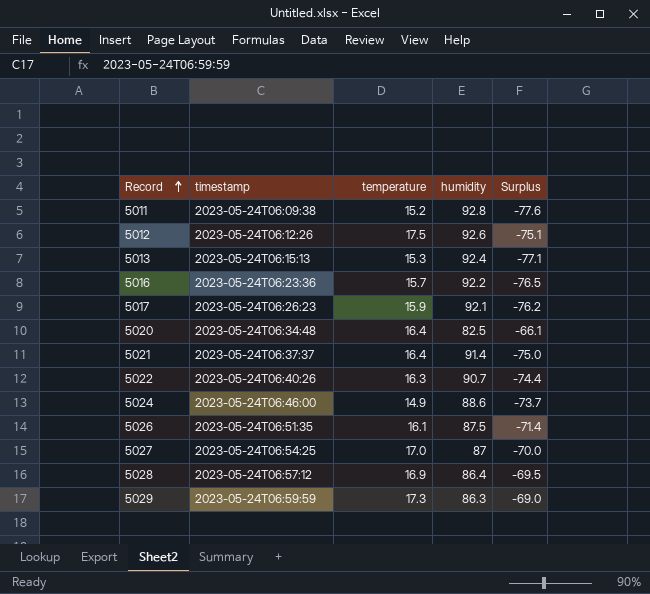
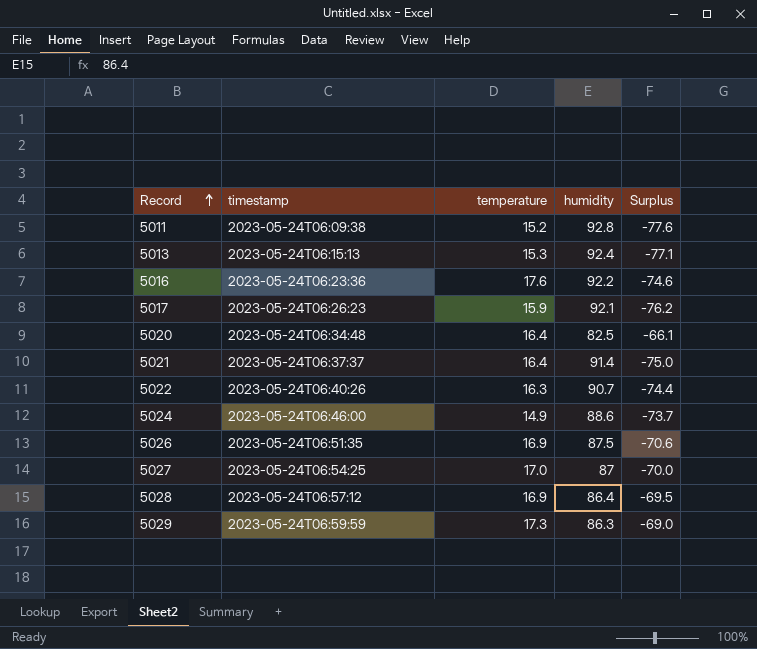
row 5012: 2023-05-24T06:12:26 | 17.5 | 92.6 | -75.1 -> none
5016 | temperature: 15.7 -> 17.6
5016 | Surplus: -76.5 -> -74.6
5026 | temperature: 16.1 -> 16.9
5026 | Surplus: -71.4 -> -70.6

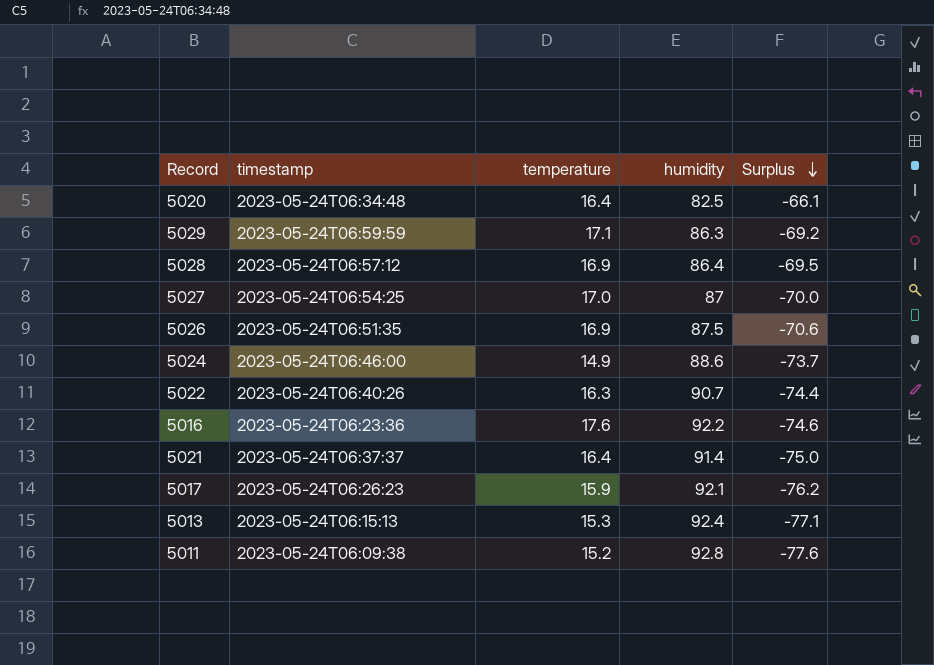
row order: Record ascending -> Surplus descending
5029 | temperature: 17.3 -> 17.1
5029 | Surplus: -69.0 -> -69.2

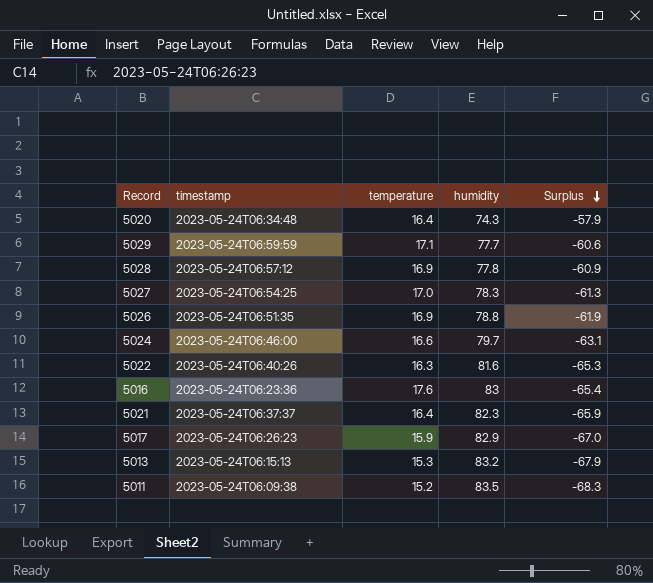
5020 | humidity: 82.5 -> 74.3
5020 | Surplus: -66.1 -> -57.9
5029 | humidity: 86.3 -> 77.7
5029 | Surplus: -69.2 -> -60.6
5028 | humidity: 86.4 -> 77.8
5028 | Surplus: -69.5 -> -60.9
5027 | humidity: 87 -> 78.3
5027 | Surplus: -70.0 -> -61.3
5026 | humidity: 87.5 -> 78.8
5026 | Surplus: -70.6 -> -61.9
5024 | temperature: 14.9 -> 16.6
5024 | humidity: 88.6 -> 79.7
5024 | Surplus: -73.7 -> -63.1
5022 | humidity: 90.7 -> 81.6
5022 | Surplus: -74.4 -> -65.3
5016 | humidity: 92.2 -> 83
5016 | Surplus: -74.6 -> -65.4
5021 | humidity: 91.4 -> 82.3
5021 | Surplus: -75.0 -> -65.9
5017 | humidity: 92.1 -> 82.9
5017 | Surplus: -76.2 -> -67.0
5013 | humidity: 92.4 -> 83.2
5013 | Surplus: -77.1 -> -67.9
5011 | humidity: 92.8 -> 83.5
5011 | Surplus: -77.6 -> -68.3

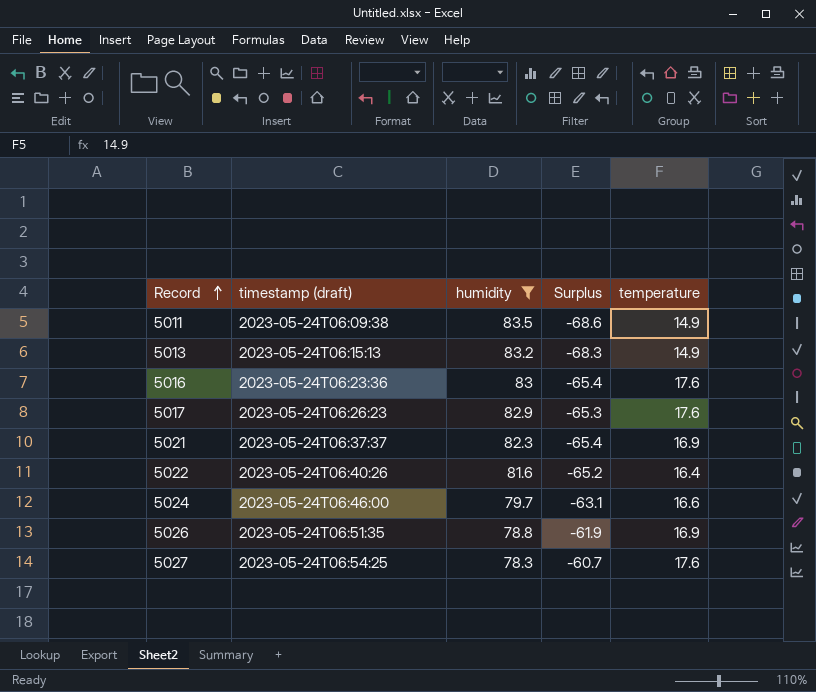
filter: none -> humidity >= 78.3
row order: Surplus descending -> Record ascending
column name: timestamp -> timestamp (draft)
column temperature | position: 3 -> 5
5011 | Surplus: -68.3 -> -68.6
5011 | temperature: 15.2 -> 14.9
5013 | Surplus: -67.9 -> -68.3
5013 | temperature: 15.3 -> 14.9
5017 | Surplus: -67.0 -> -65.3
5017 | temperature: 15.9 -> 17.6
5021 | Surplus: -65.9 -> -65.4
5021 | temperature: 16.4 -> 16.9
5022 | Surplus: -65.3 -> -65.2
5022 | temperature: 16.3 -> 16.4
5027 | Surplus: -61.3 -> -60.7
5027 | temperature: 17.0 -> 17.6

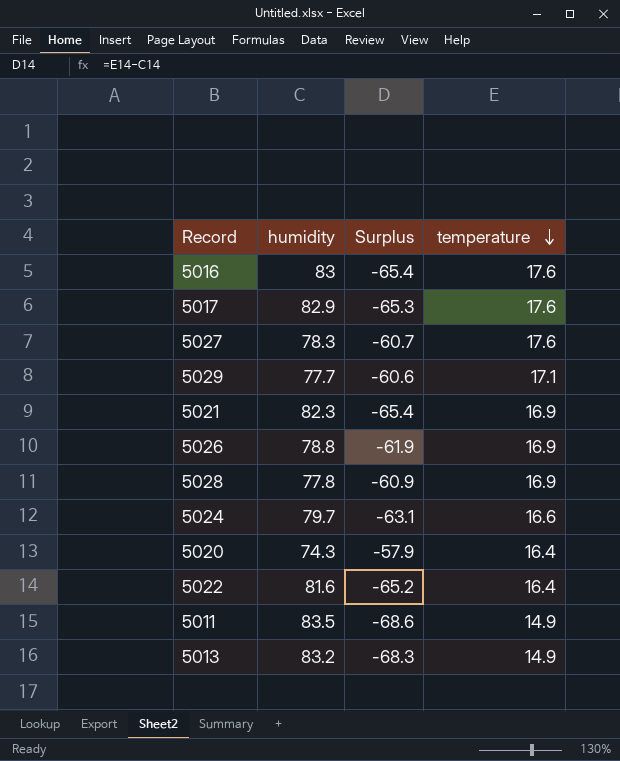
filter: humidity >= 78.3 -> none
row order: Record ascending -> temperature descending
column timestamp (draft) | position: 2 -> none

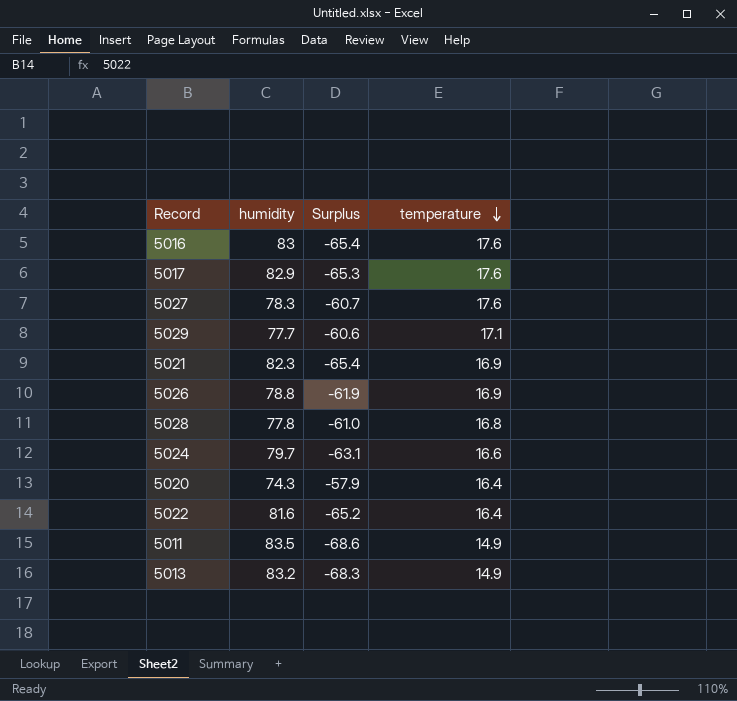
5028 | Surplus: -60.9 -> -61.0
5028 | temperature: 16.9 -> 16.8

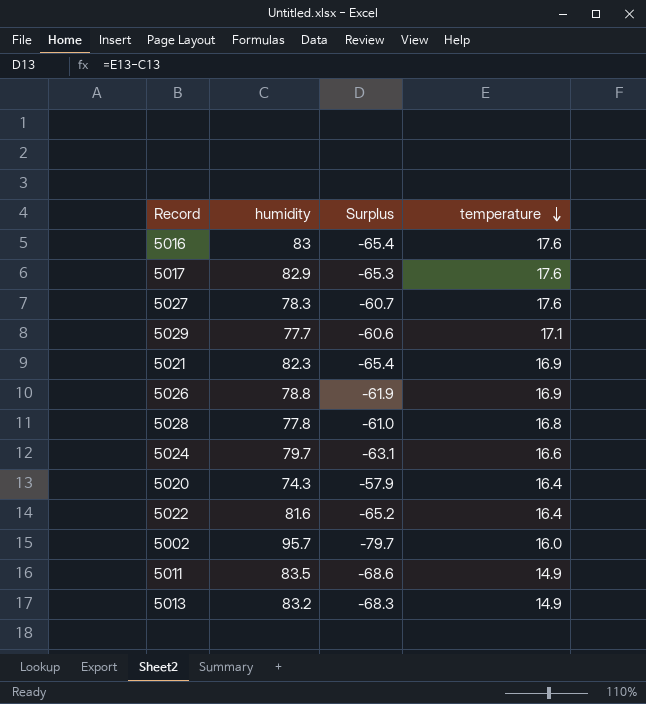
row 5002: none -> 95.7 | -79.7 | 16.0

